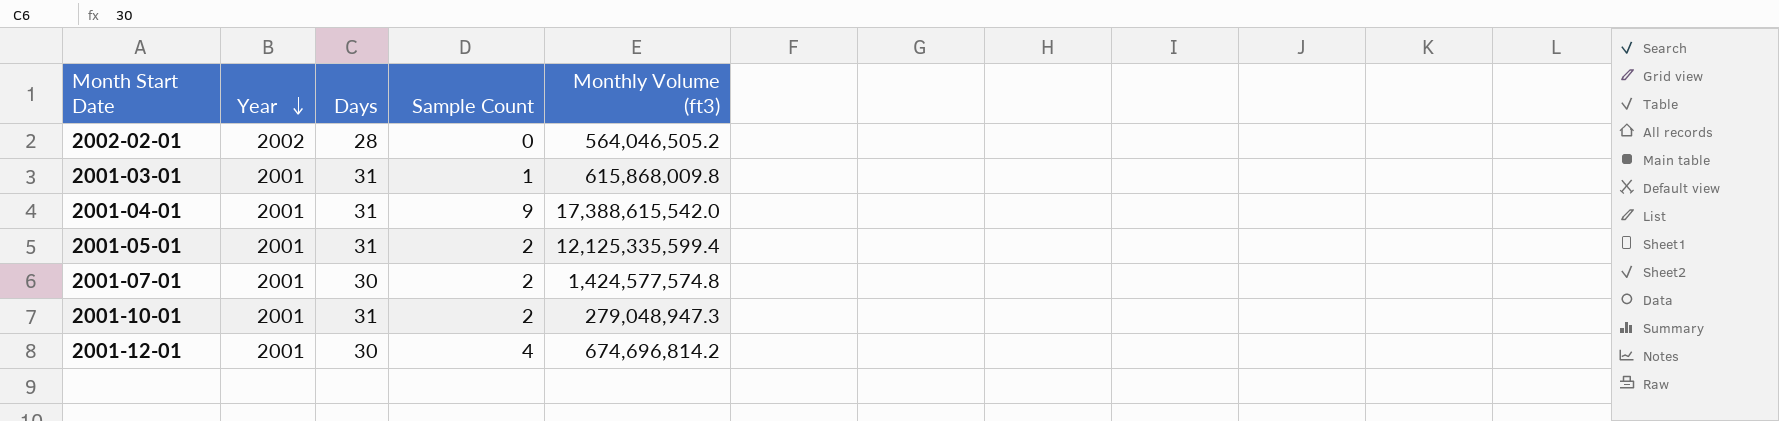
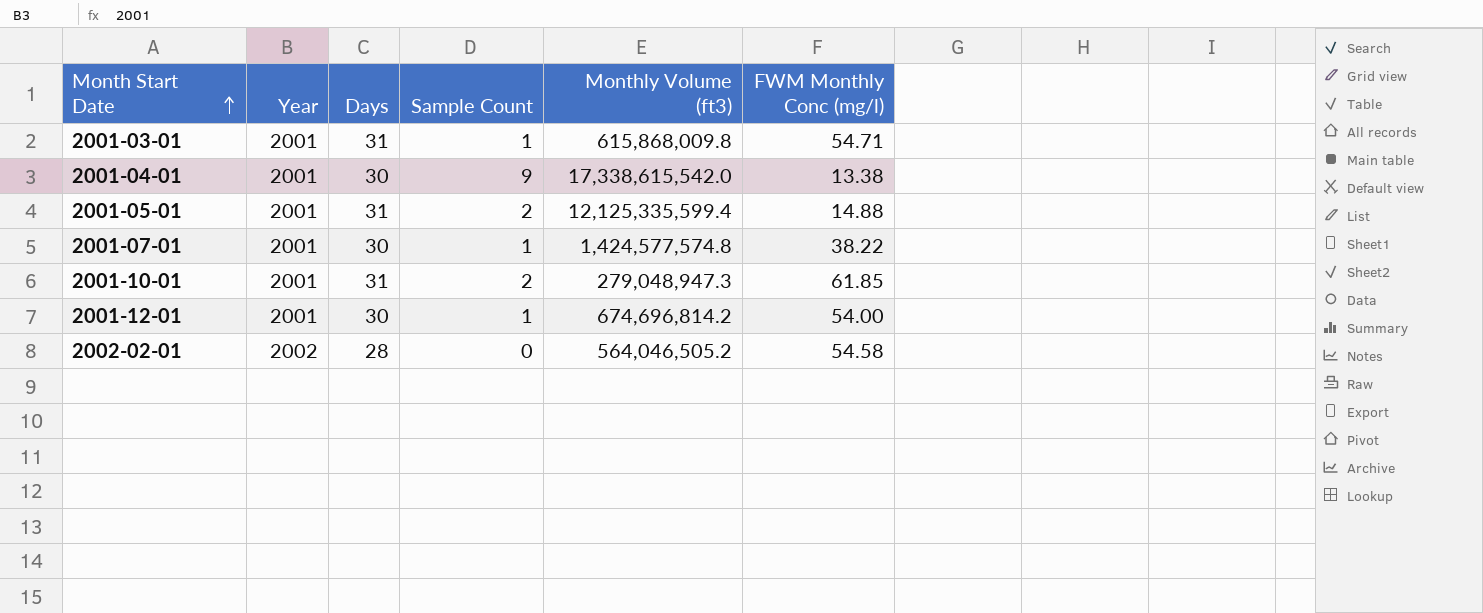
row order: Year descending -> Month Start Date ascending
column FWM Monthly Conc (mg/l) | position: none -> 6
2001-04-01 | Days: 31 -> 30
2001-04-01 | Monthly Volume (ft3): 17,388,615,542.0 -> 17,338,615,542.0
2001-07-01 | Sample Count: 2 -> 1
2001-12-01 | Sample Count: 4 -> 1

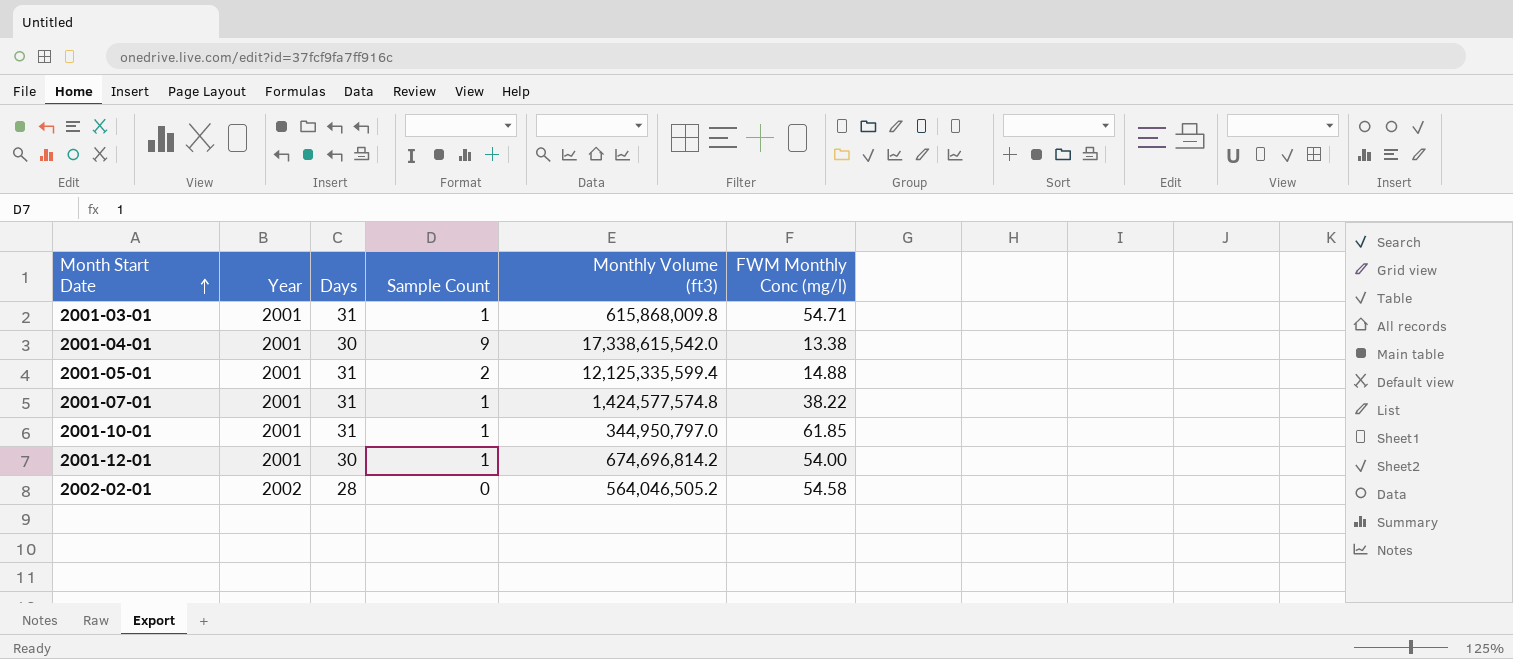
2001-07-01 | Days: 30 -> 31
2001-10-01 | Sample Count: 2 -> 1
2001-10-01 | Monthly Volume (ft3): 279,048,947.3 -> 344,950,797.0

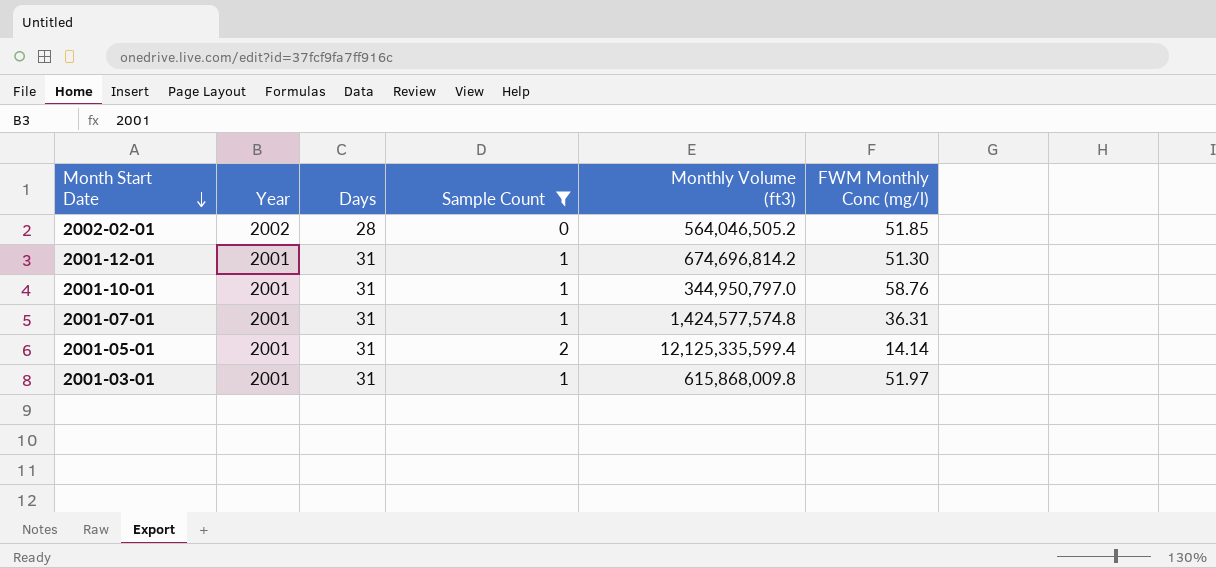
filter: none -> Sample Count != 9
row order: Month Start Date ascending -> Month Start Date descending
2002-02-01 | FWM Monthly Conc (mg/l): 54.58 -> 51.85
2001-12-01 | Days: 30 -> 31
2001-12-01 | FWM Monthly Conc (mg/l): 54.00 -> 51.30
2001-10-01 | FWM Monthly Conc (mg/l): 61.85 -> 58.76
2001-07-01 | FWM Monthly Conc (mg/l): 38.22 -> 36.31
2001-05-01 | FWM Monthly Conc (mg/l): 14.88 -> 14.14
2001-03-01 | FWM Monthly Conc (mg/l): 54.71 -> 51.97

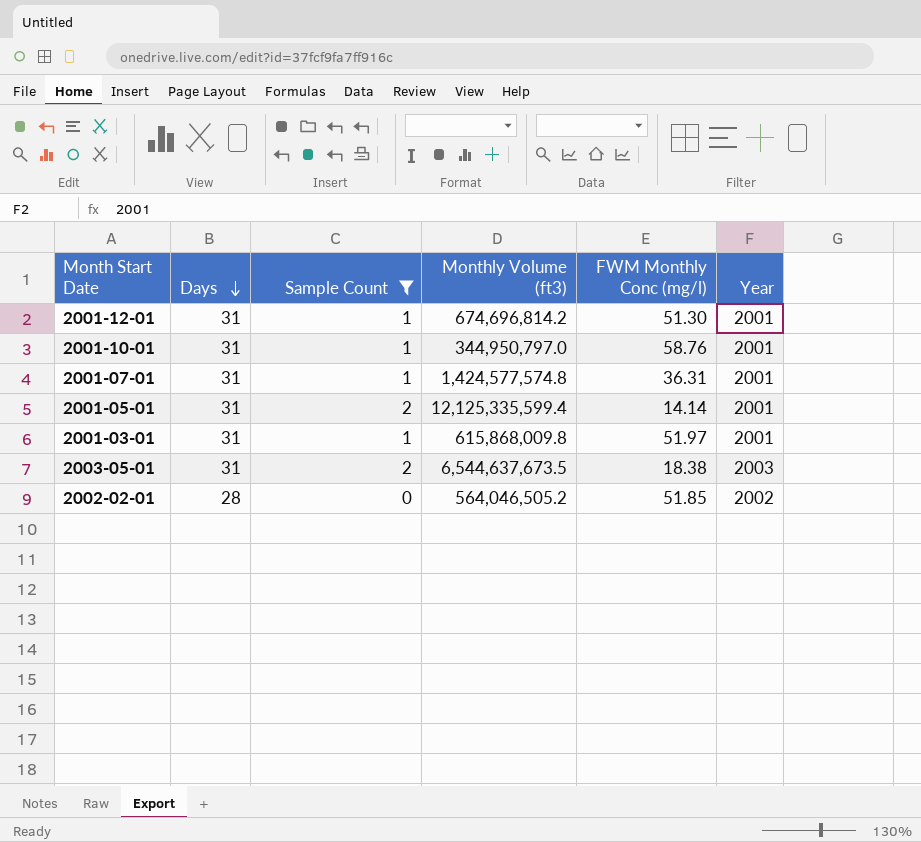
row order: Month Start Date descending -> Days descending
column Year | position: 2 -> 6
row 2003-05-01: none -> 31 | 2 | 6,544,637,673.5 | 18.38 | 2003

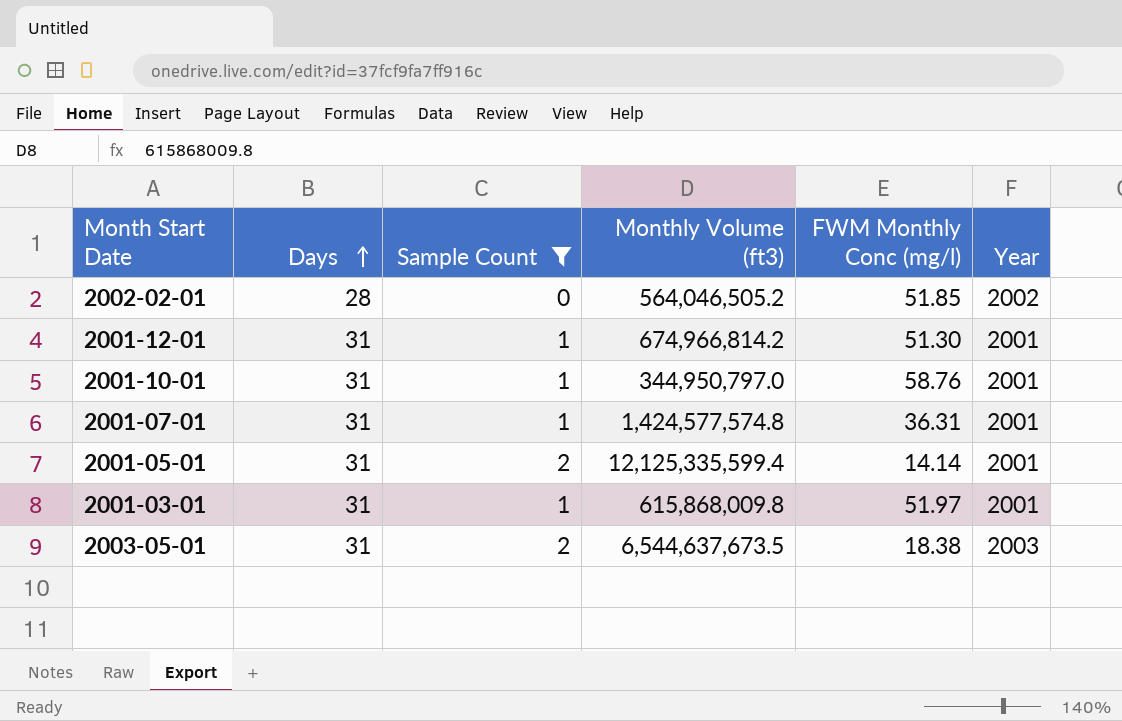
row order: Days descending -> Days ascending
2001-12-01 | Monthly Volume (ft3): 674,696,814.2 -> 674,966,814.2

